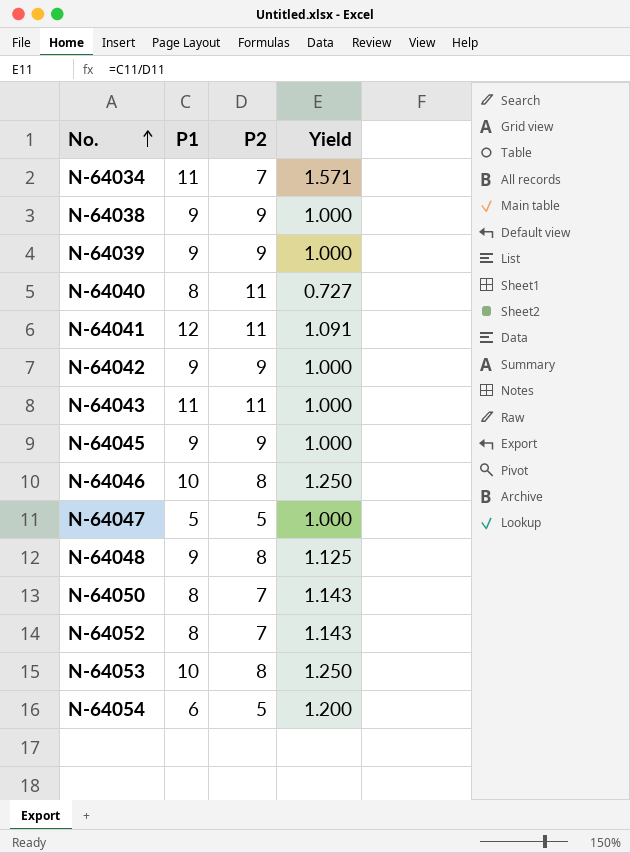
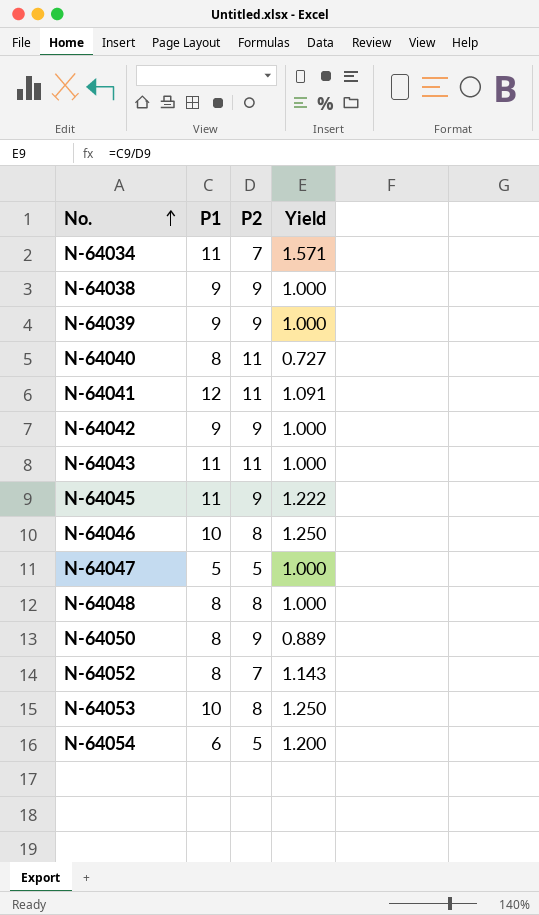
N-64045 | P1: 9 -> 11
N-64045 | Yield: 1.000 -> 1.222
N-64048 | P1: 9 -> 8
N-64048 | Yield: 1.125 -> 1.000
N-64050 | P2: 7 -> 9
N-64050 | Yield: 1.143 -> 0.889

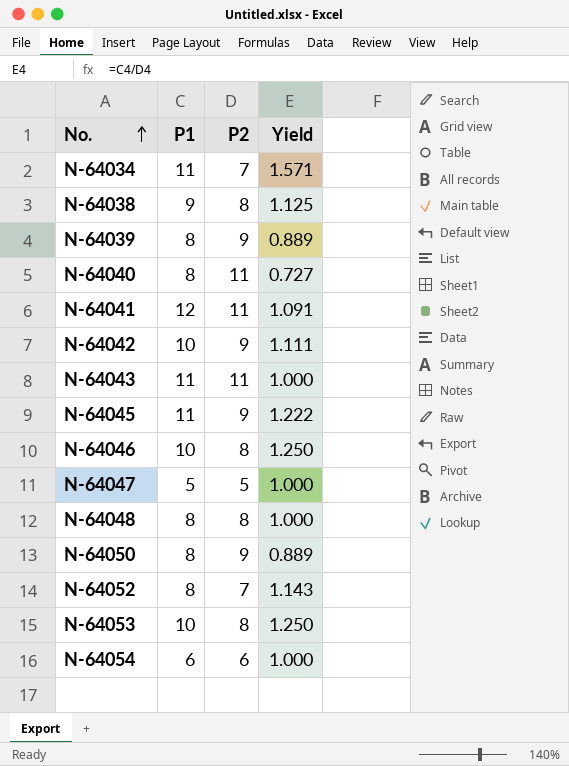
N-64038 | P2: 9 -> 8
N-64038 | Yield: 1.000 -> 1.125
N-64039 | P1: 9 -> 8
N-64039 | Yield: 1.000 -> 0.889
N-64042 | P1: 9 -> 10
N-64042 | Yield: 1.000 -> 1.111
N-64054 | P2: 5 -> 6
N-64054 | Yield: 1.200 -> 1.000

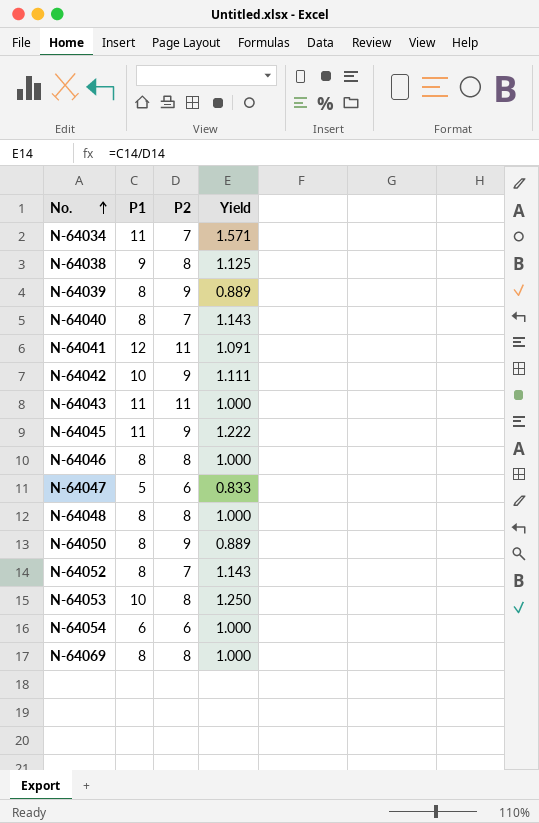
N-64040 | P2: 11 -> 7
N-64040 | Yield: 0.727 -> 1.143
N-64046 | P1: 10 -> 8
N-64046 | Yield: 1.250 -> 1.000
N-64047 | P2: 5 -> 6
N-64047 | Yield: 1.000 -> 0.833
row N-64069: none -> 8 | 8 | 1.000

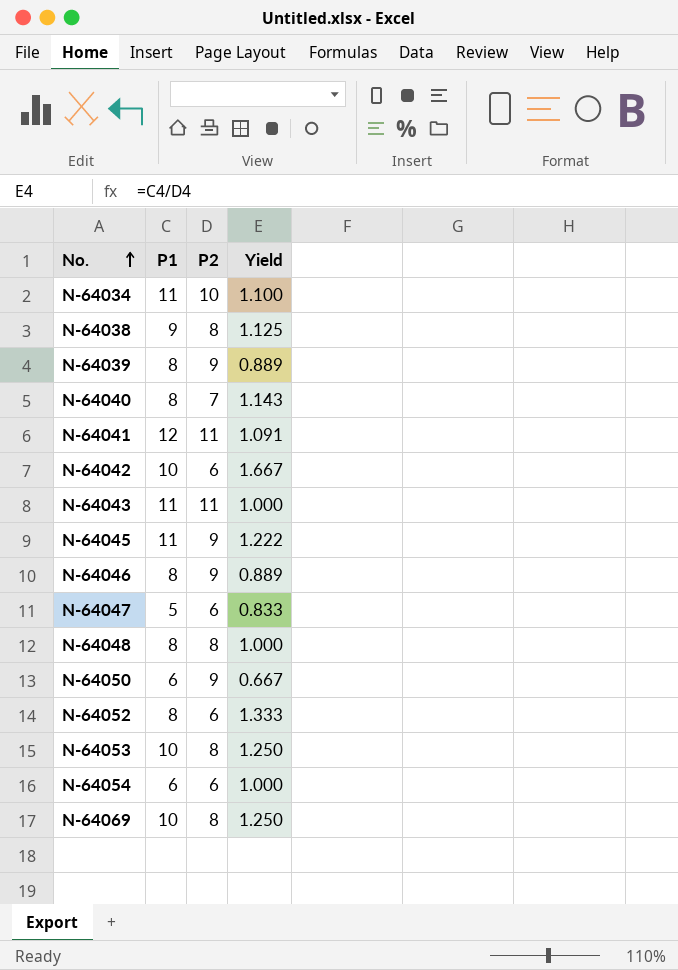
N-64034 | P2: 7 -> 10
N-64034 | Yield: 1.571 -> 1.100
N-64042 | P2: 9 -> 6
N-64042 | Yield: 1.111 -> 1.667
N-64046 | P2: 8 -> 9
N-64046 | Yield: 1.000 -> 0.889
N-64050 | P1: 8 -> 6
N-64050 | Yield: 0.889 -> 0.667
N-64052 | P2: 7 -> 6
N-64052 | Yield: 1.143 -> 1.333
N-64069 | P1: 8 -> 10
N-64069 | Yield: 1.000 -> 1.250

